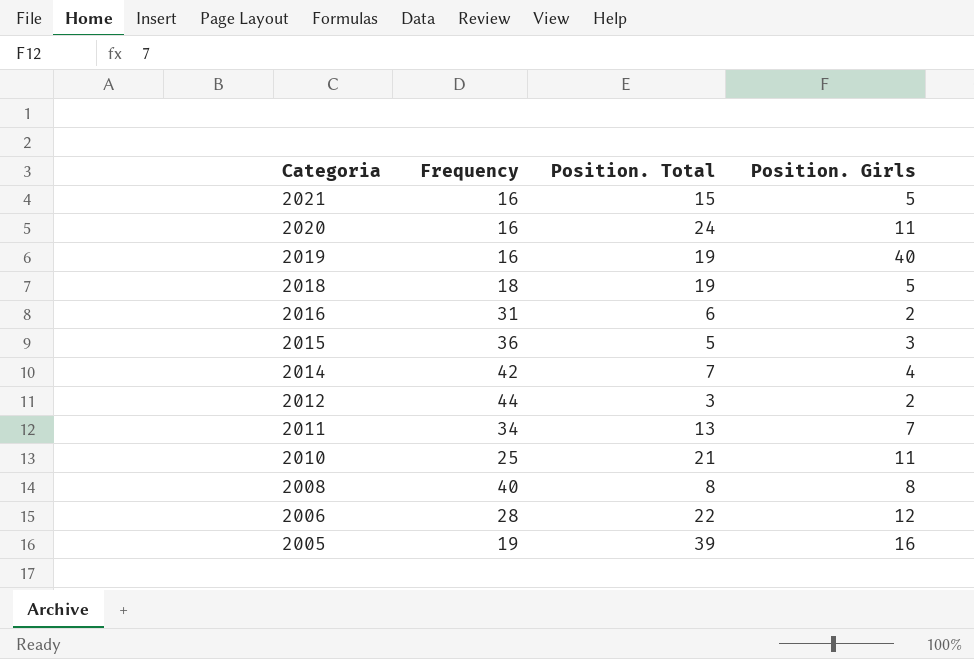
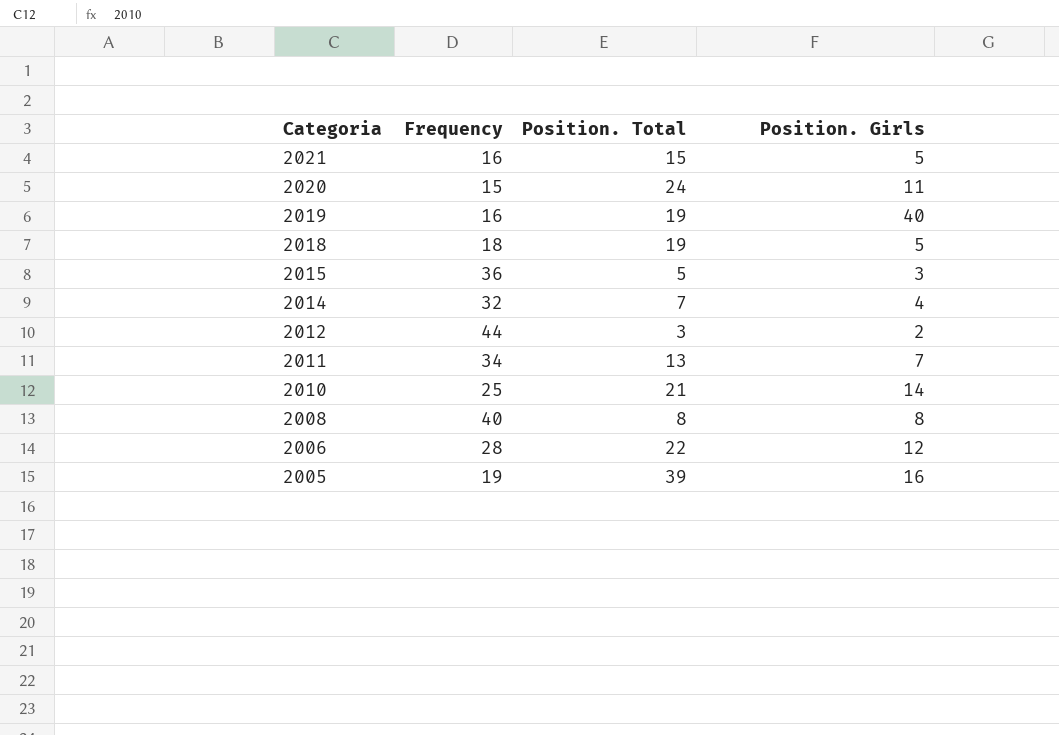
row 2016: 31 | 6 | 2 -> none
2020 | Frequency: 16 -> 15
2014 | Frequency: 42 -> 32
2010 | Position. Girls: 11 -> 14

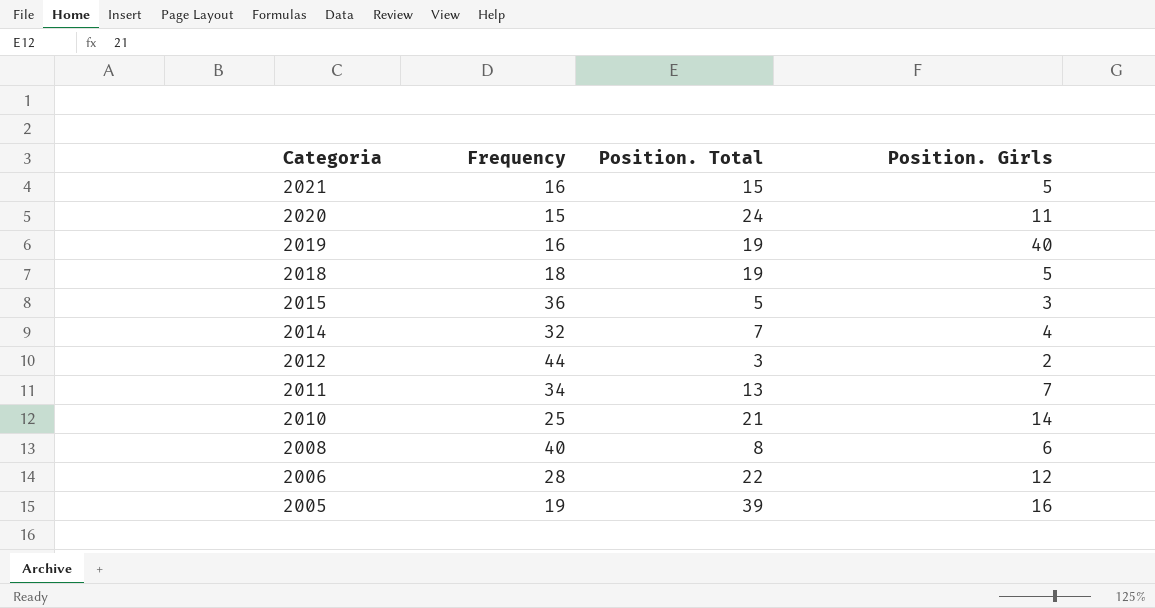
2008 | Position. Girls: 8 -> 6

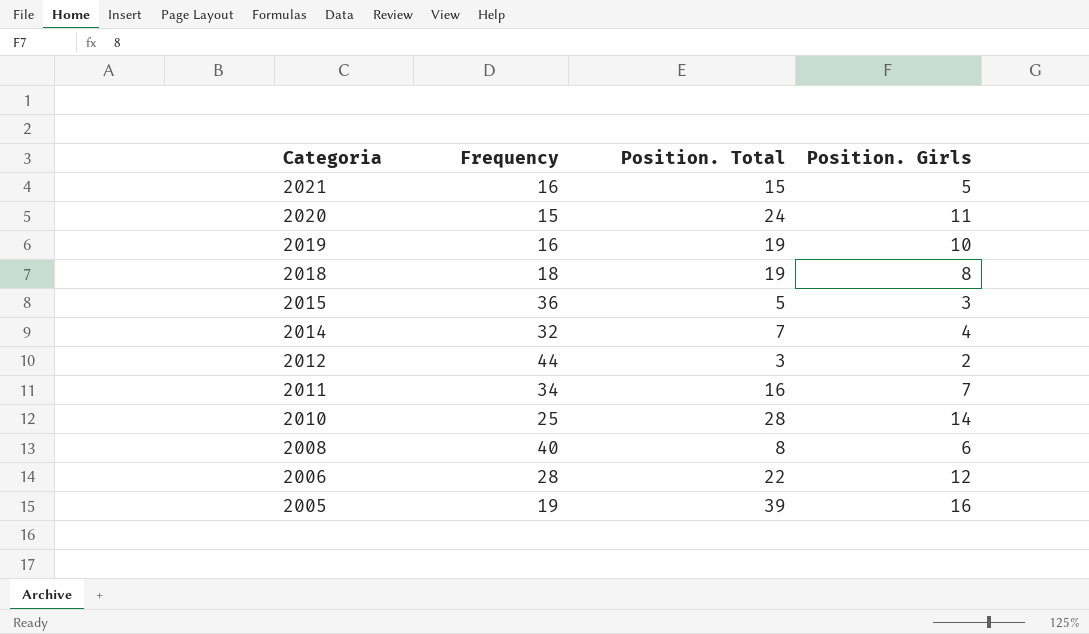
2019 | Position. Girls: 40 -> 10
2018 | Position. Girls: 5 -> 8
2011 | Position. Total: 13 -> 16
2010 | Position. Total: 21 -> 28

